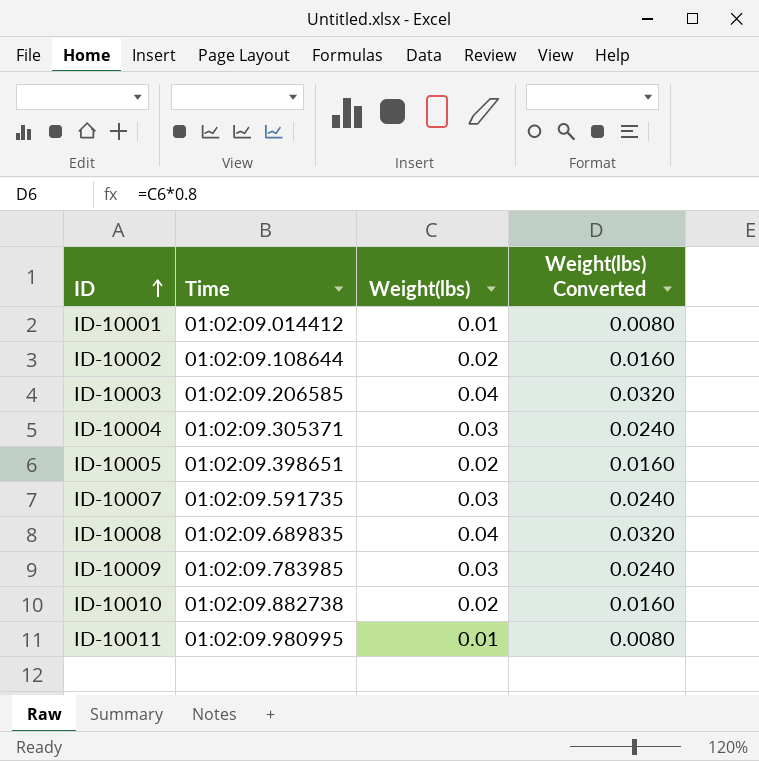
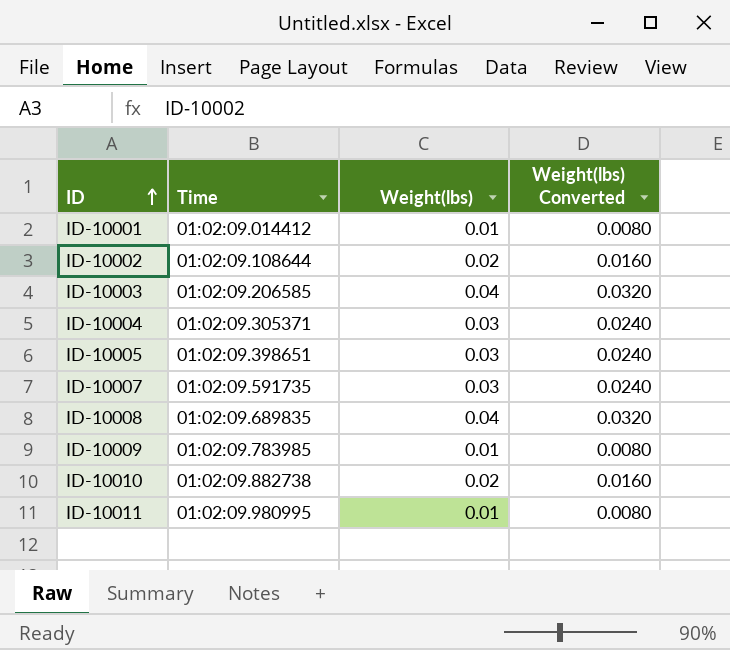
ID-10005 | Weight(lbs): 0.02 -> 0.03
ID-10005 | Weight(lbs) Converted: 0.0160 -> 0.0240
ID-10009 | Weight(lbs): 0.03 -> 0.01
ID-10009 | Weight(lbs) Converted: 0.0240 -> 0.0080

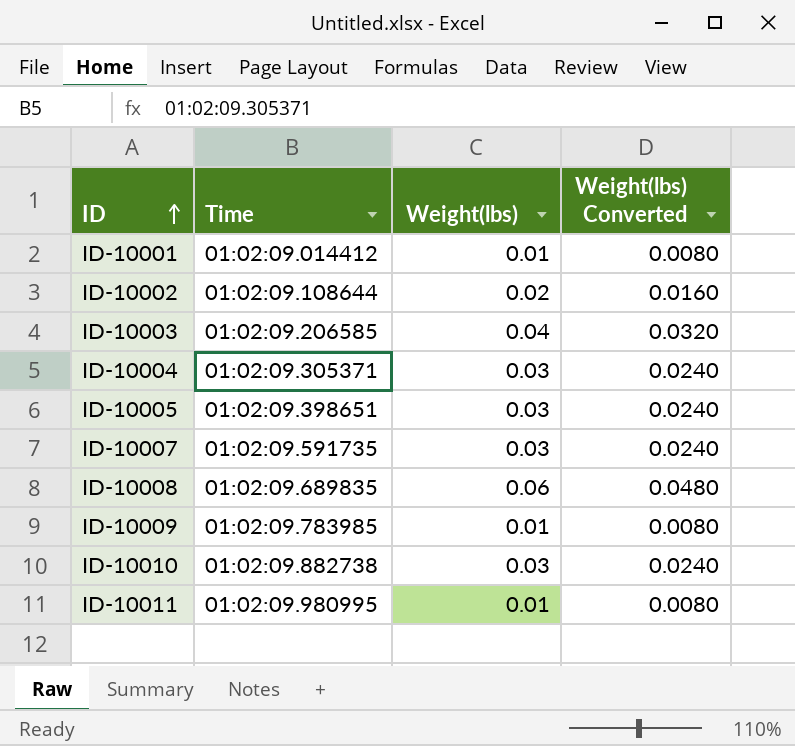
ID-10008 | Weight(lbs): 0.04 -> 0.06
ID-10008 | Weight(lbs) Converted: 0.0320 -> 0.0480
ID-10010 | Weight(lbs): 0.02 -> 0.03
ID-10010 | Weight(lbs) Converted: 0.0160 -> 0.0240

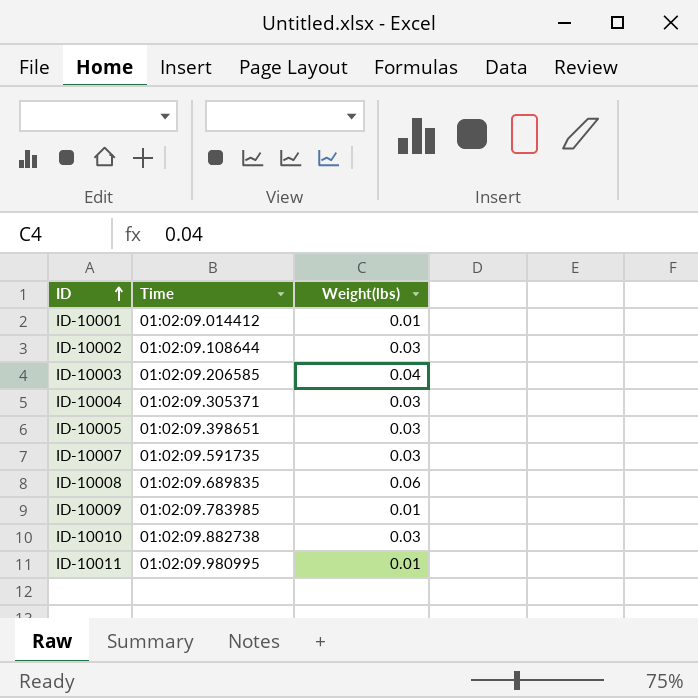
column Weight(lbs) Converted | formula: [Weight(lbs)] * 0.8 -> none
ID-10002 | Weight(lbs): 0.02 -> 0.03

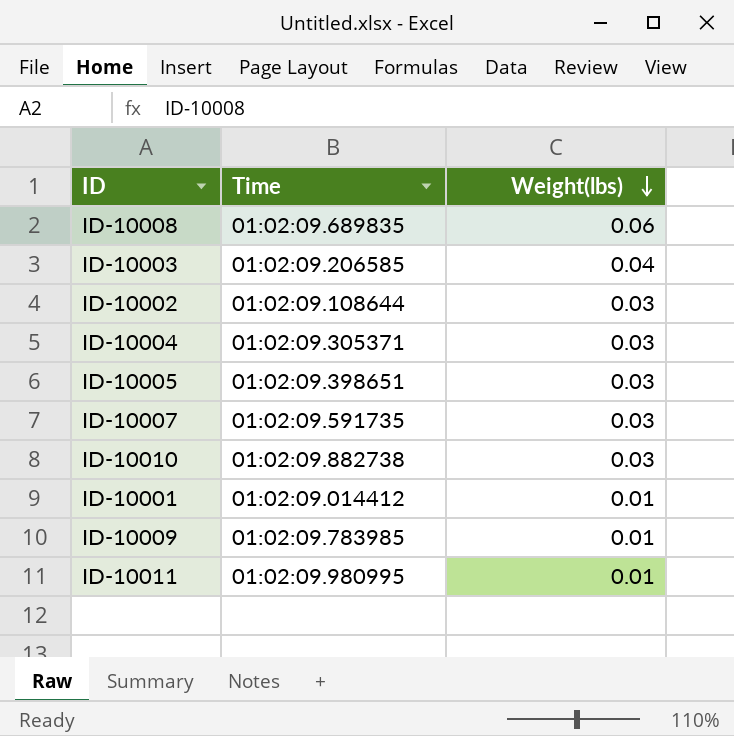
row order: ID ascending -> Weight(lbs) descending

